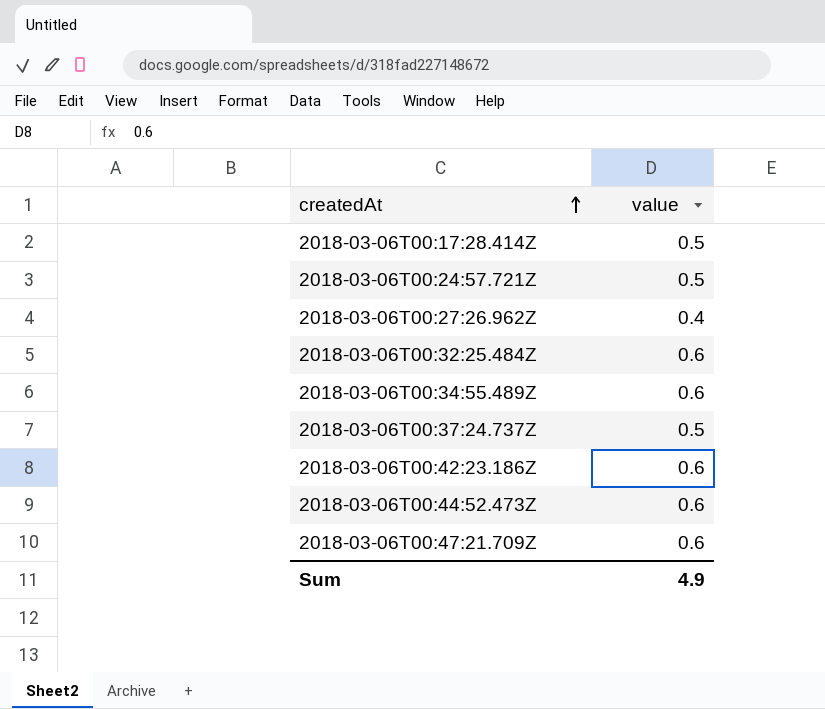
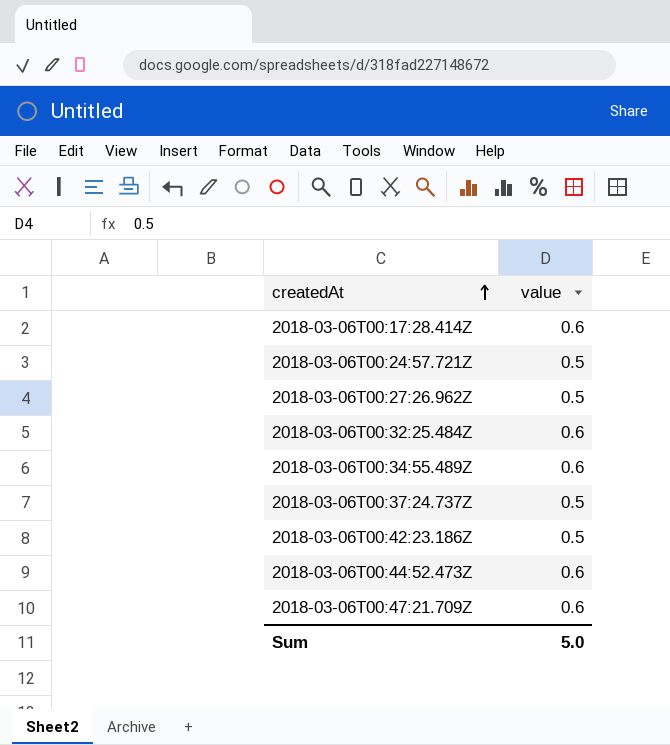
2018-03-06T00:17:28.414Z | value: 0.5 -> 0.6
2018-03-06T00:27:26.962Z | value: 0.4 -> 0.5
2018-03-06T00:42:23.186Z | value: 0.6 -> 0.5
Sum | value: 4.9 -> 5.0

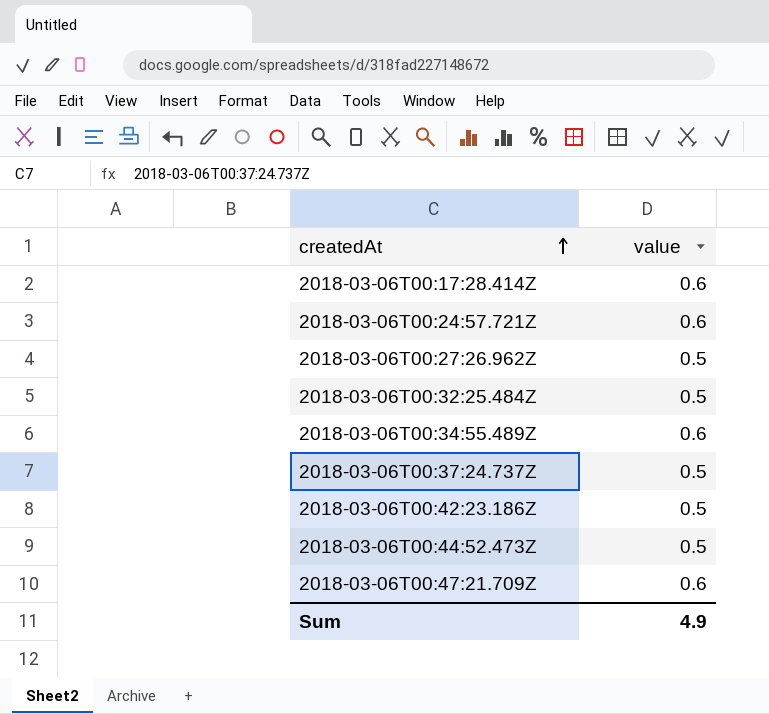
2018-03-06T00:24:57.721Z | value: 0.5 -> 0.6
2018-03-06T00:32:25.484Z | value: 0.6 -> 0.5
2018-03-06T00:44:52.473Z | value: 0.6 -> 0.5
Sum | value: 5.0 -> 4.9

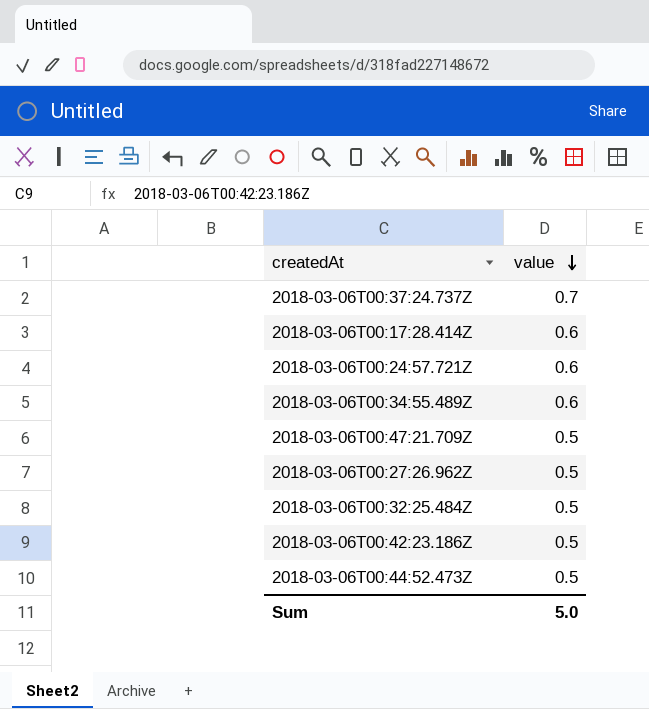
row order: createdAt ascending -> value descending
2018-03-06T00:37:24.737Z | value: 0.5 -> 0.7
2018-03-06T00:47:21.709Z | value: 0.6 -> 0.5
Sum | value: 4.9 -> 5.0

